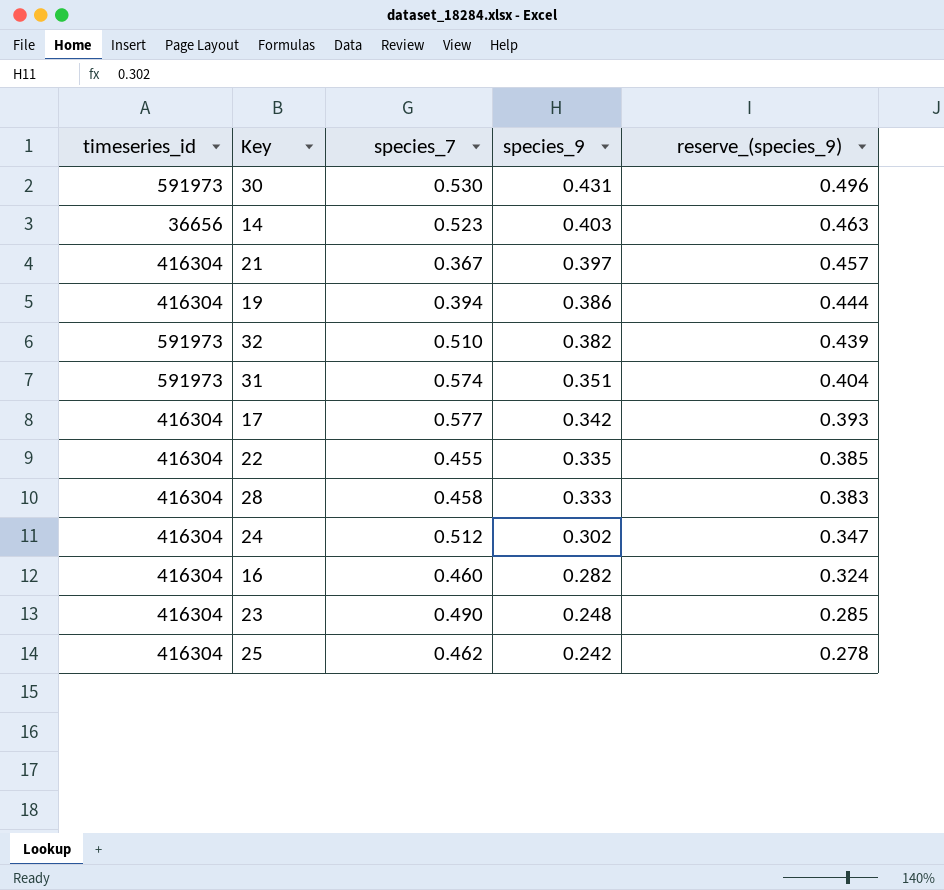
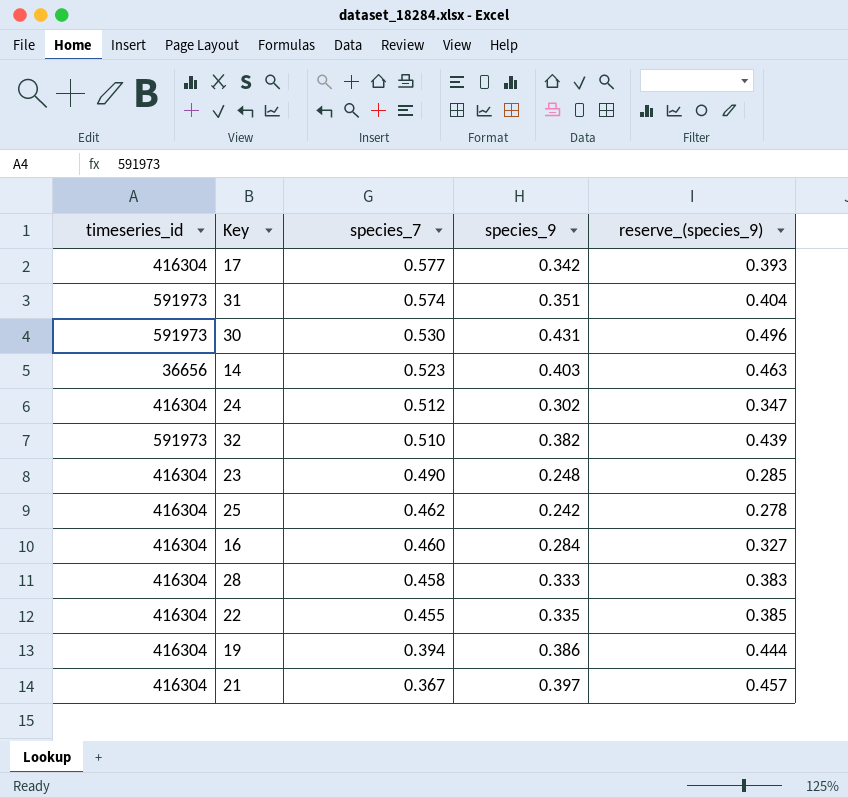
row order: species_9 descending -> species_7 descending
16 | species_9: 0.282 -> 0.284
16 | reserve_(species_9): 0.324 -> 0.327

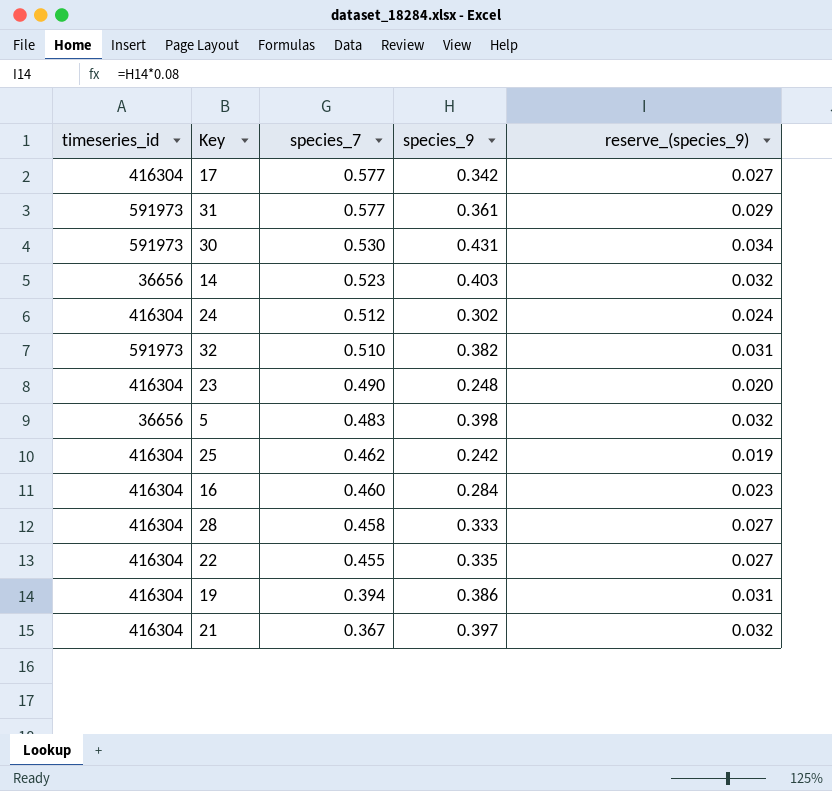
column reserve_(species_9) | formula: [species_9] * 1.15 -> [species_9] * 0.08
31 | species_7: 0.574 -> 0.577
31 | species_9: 0.351 -> 0.361
row 5: none -> 36656 | 0.483 | 0.398 | 0.032

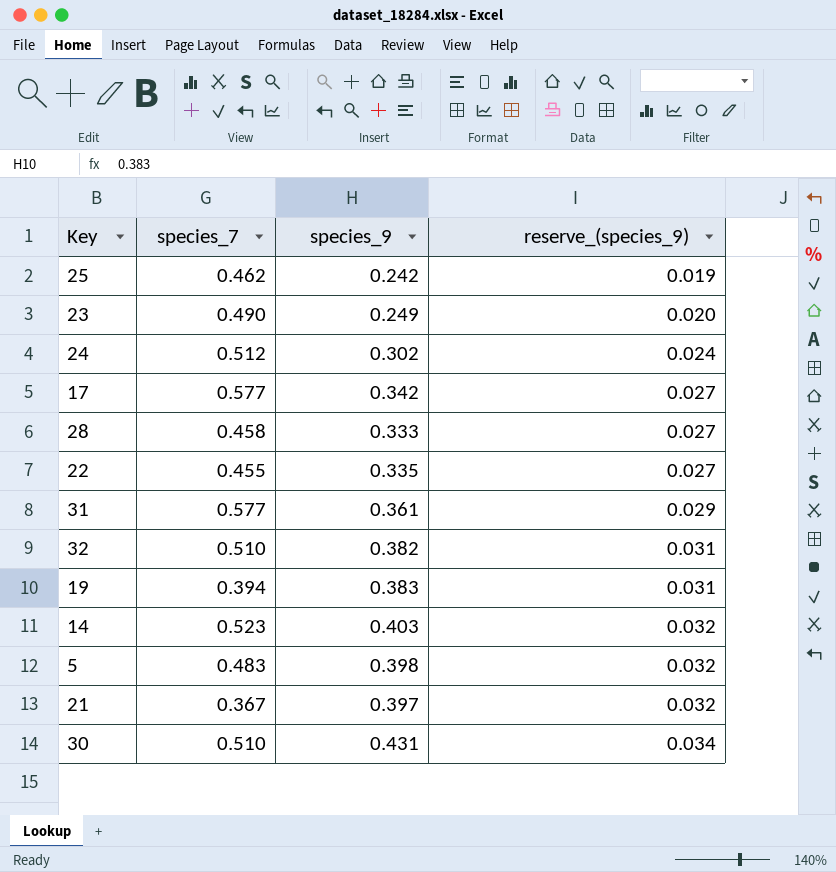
row order: species_7 descending -> reserve_(species_9) ascending
column timeseries_id | position: 1 -> none
row 16: 416304 | 0.460 | 0.284 | 0.023 -> none
23 | species_9: 0.248 -> 0.249
19 | species_9: 0.386 -> 0.383
30 | species_7: 0.530 -> 0.510

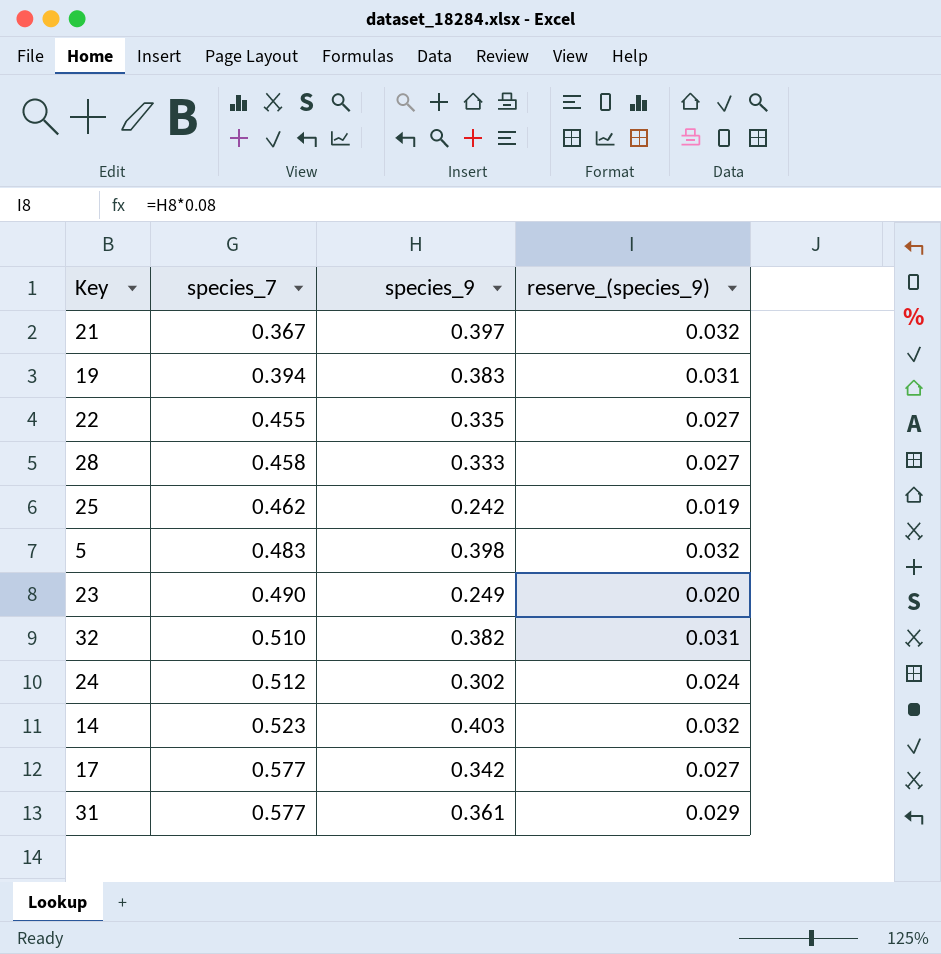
row order: reserve_(species_9) ascending -> species_7 ascending
row 30: 0.510 | 0.431 | 0.034 -> none

